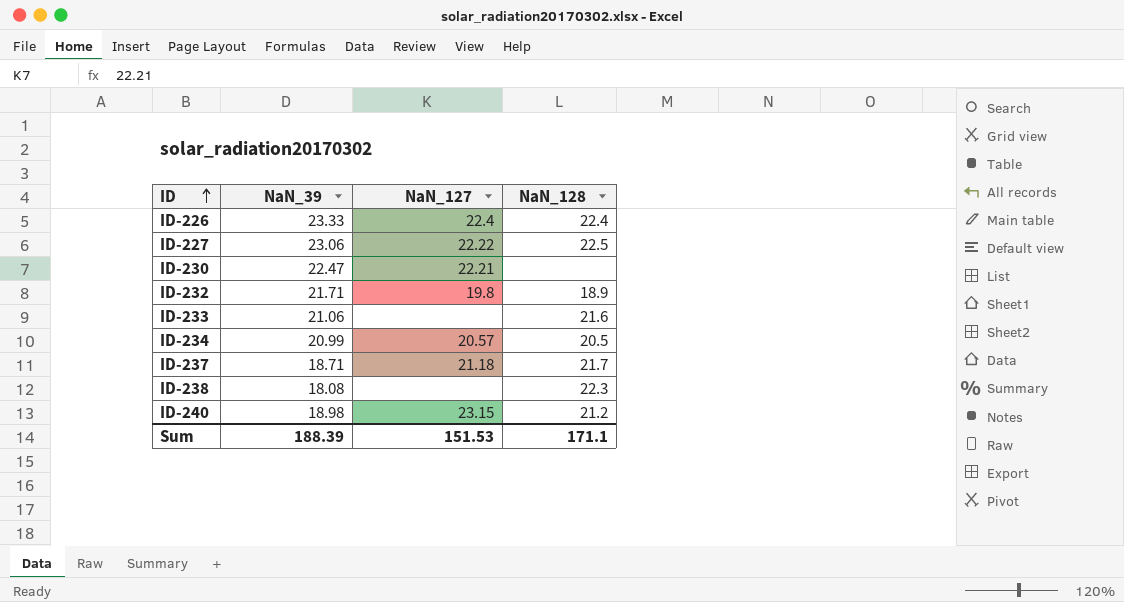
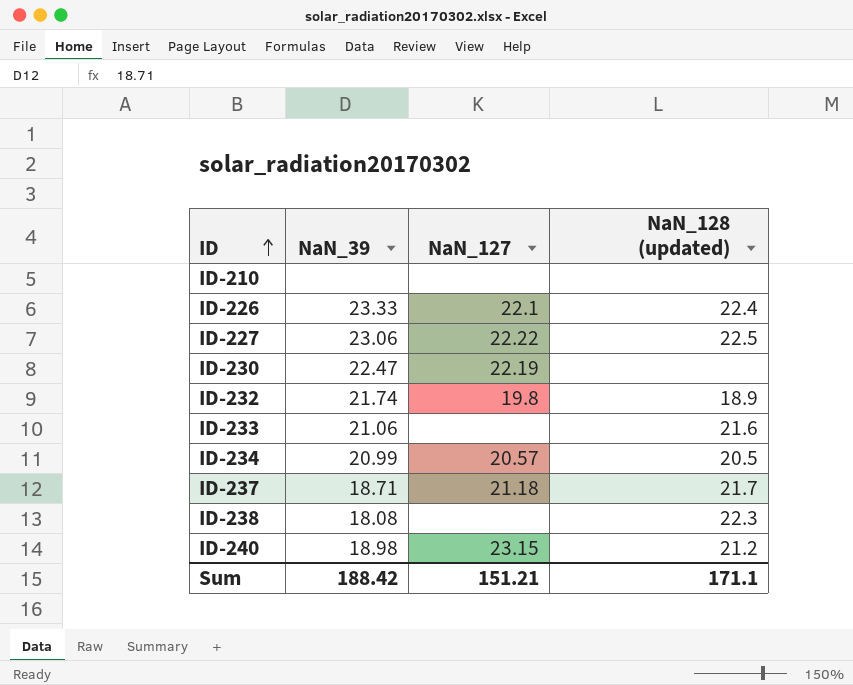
column name: NaN_128 -> NaN_128 (updated)
row ID-210: none -> none | none | none
ID-226 | NaN_127: 22.4 -> 22.1
ID-230 | NaN_127: 22.21 -> 22.19
ID-232 | NaN_39: 21.71 -> 21.74
Sum | NaN_39: 188.39 -> 188.42
Sum | NaN_127: 151.53 -> 151.21

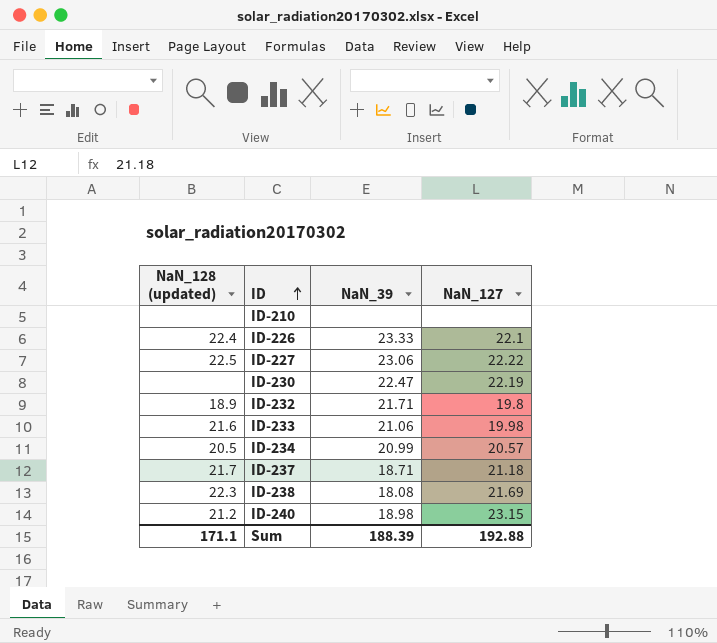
column NaN_128 (updated) | position: 4 -> 1
ID-232 | NaN_39: 21.74 -> 21.71
ID-233 | NaN_127: none -> 19.98
ID-238 | NaN_127: none -> 21.69
Sum | NaN_39: 188.42 -> 188.39
Sum | NaN_127: 151.21 -> 192.88

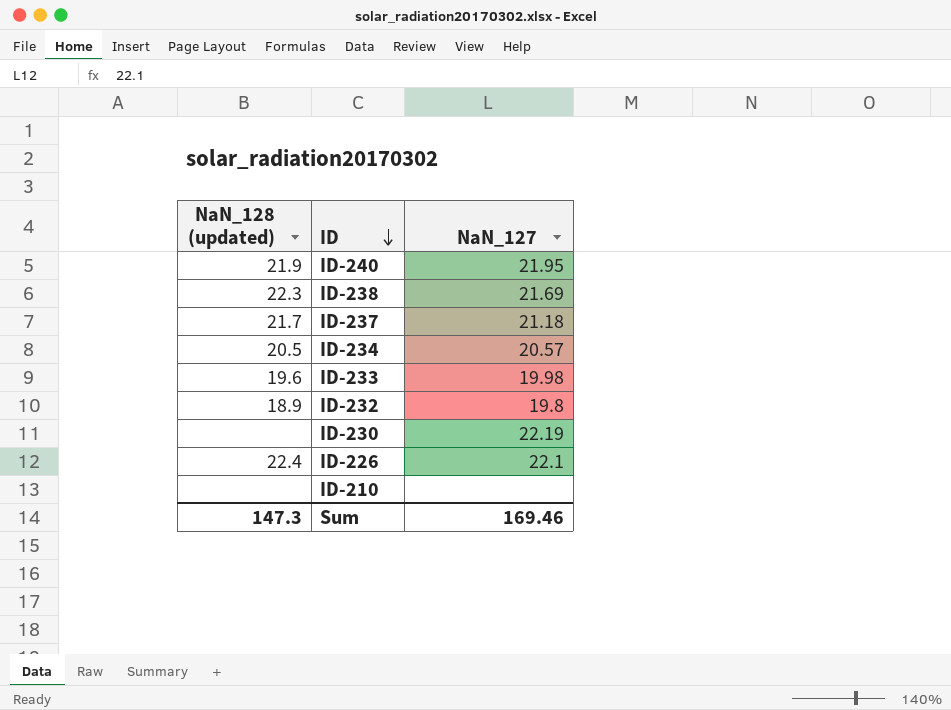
row order: ID ascending -> ID descending
column NaN_39 | position: 3 -> none
row ID-227: 22.5 | 23.06 | 22.22 -> none
ID-240 | NaN_128 (updated): 21.2 -> 21.9
ID-240 | NaN_127: 23.15 -> 21.95
ID-233 | NaN_128 (updated): 21.6 -> 19.6
Sum | NaN_128 (updated): 171.1 -> 147.3
Sum | NaN_127: 192.88 -> 169.46

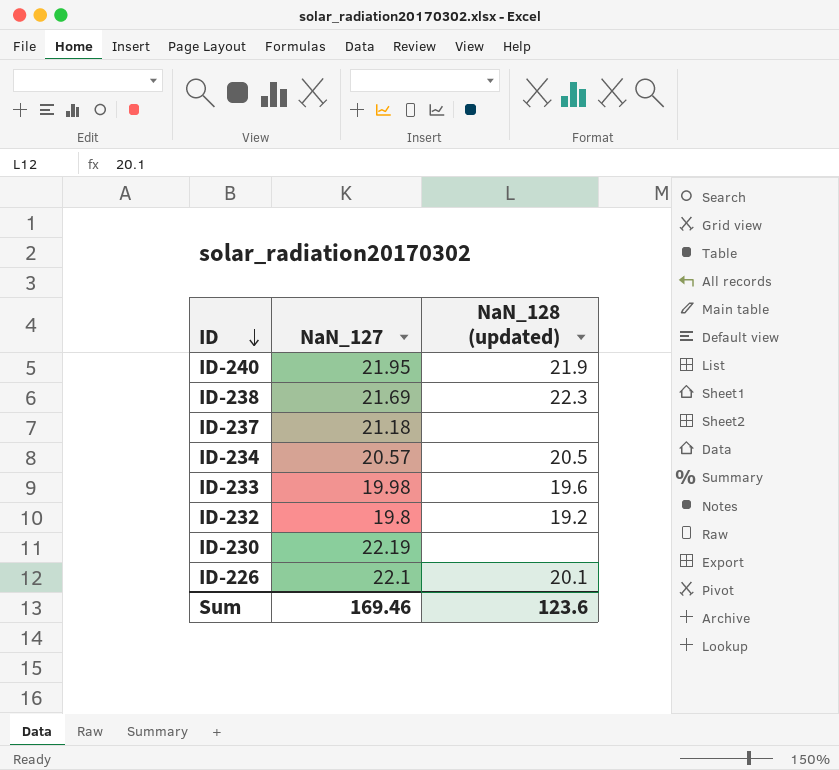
column NaN_128 (updated) | position: 1 -> 3
row ID-210: none | none -> none
ID-237 | NaN_128 (updated): 21.7 -> none
ID-232 | NaN_128 (updated): 18.9 -> 19.2
ID-226 | NaN_128 (updated): 22.4 -> 20.1
Sum | NaN_128 (updated): 147.3 -> 123.6

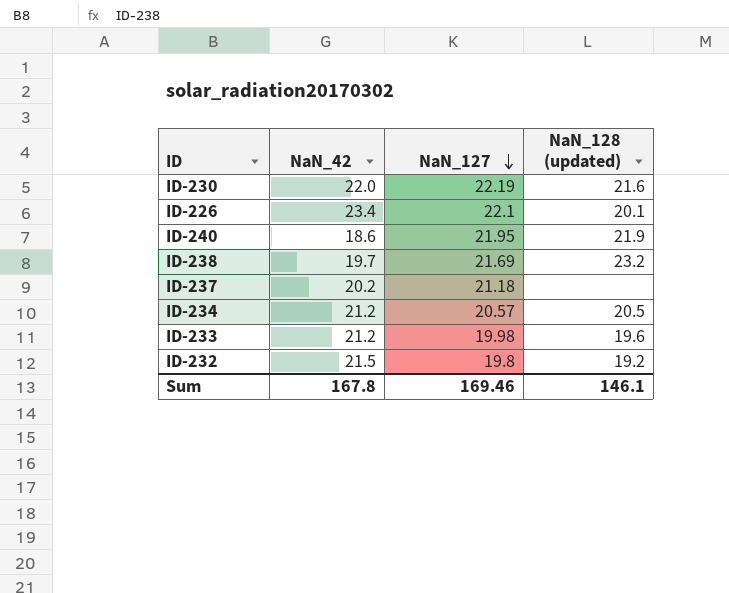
row order: ID descending -> NaN_127 descending
column NaN_42 | position: none -> 2
ID-230 | NaN_128 (updated): none -> 21.6
ID-238 | NaN_128 (updated): 22.3 -> 23.2
Sum | NaN_128 (updated): 123.6 -> 146.1

